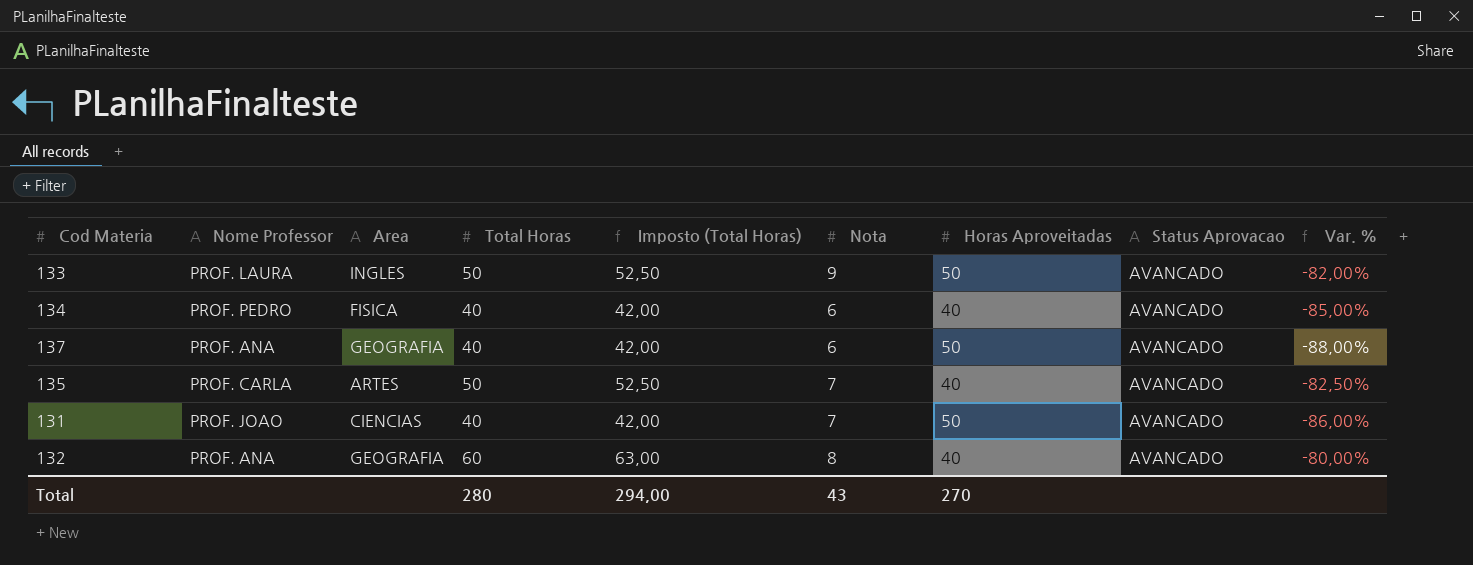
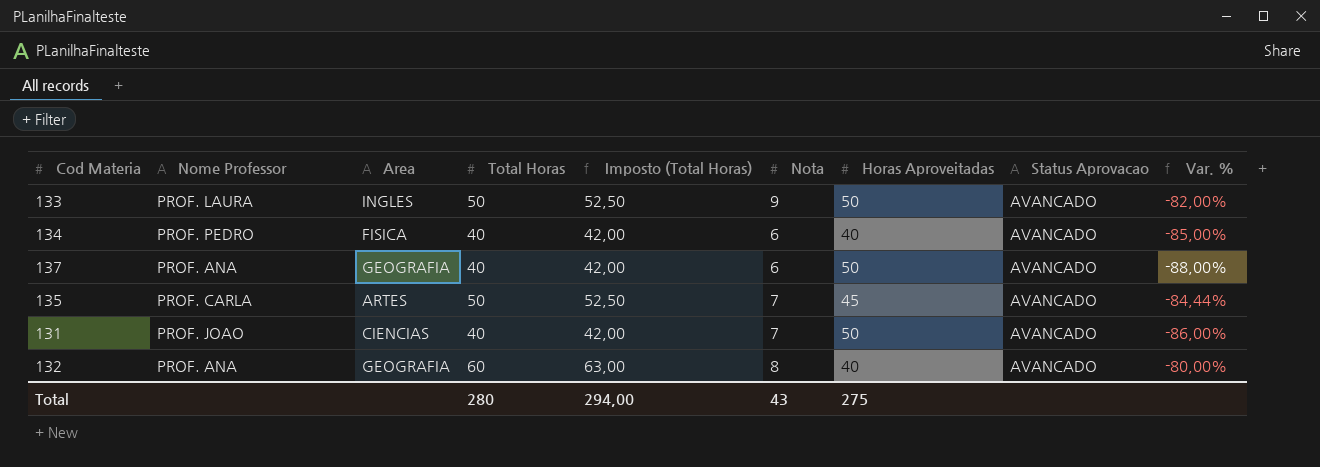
135 | Horas Aproveitadas: 40 -> 45
135 | Var. %: -82,50% -> -84,44%
Total | Horas Aproveitadas: 270 -> 275

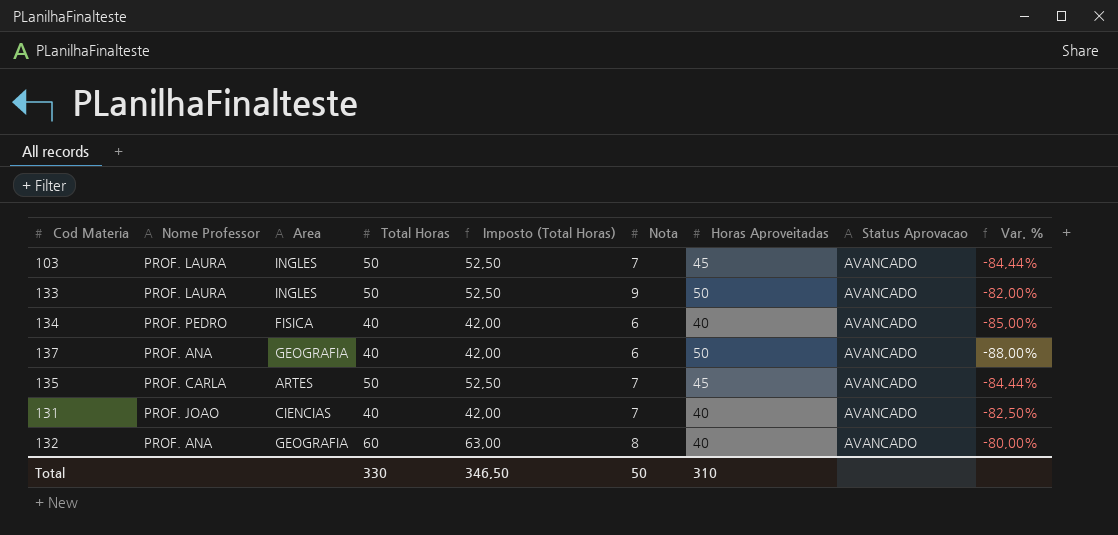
row 103: none -> PROF. LAURA | INGLES | 50 | 52,50 | 7 | 45 | AVANCADO | -84,44%
131 | Horas Aproveitadas: 50 -> 40
131 | Var. %: -86,00% -> -82,50%
Total | Total Horas: 280 -> 330
Total | Imposto (Total Horas): 294,00 -> 346,50
Total | Nota: 43 -> 50
Total | Horas Aproveitadas: 275 -> 310

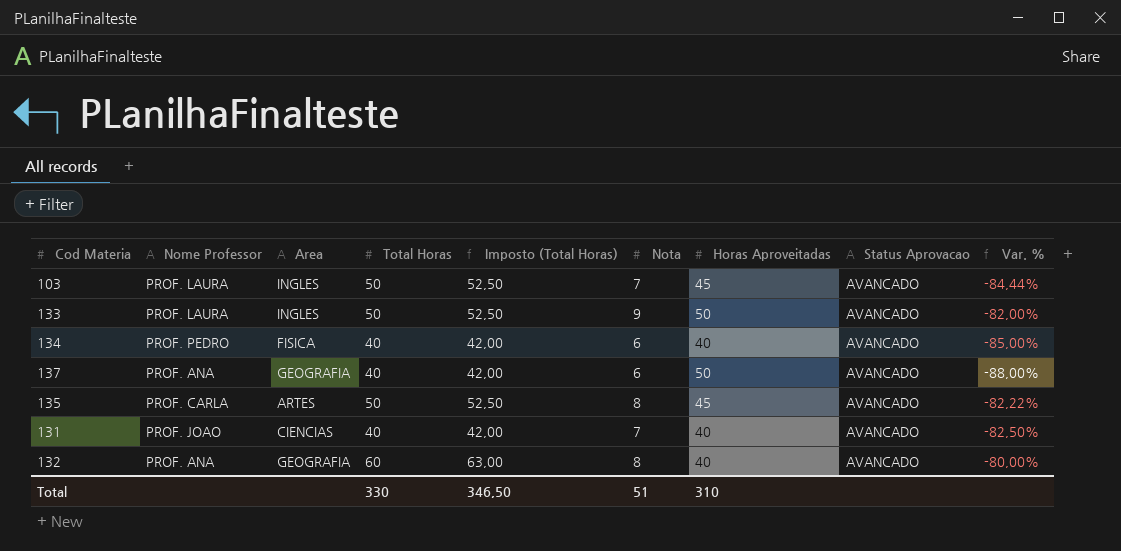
135 | Nota: 7 -> 8
135 | Var. %: -84,44% -> -82,22%
Total | Nota: 50 -> 51

